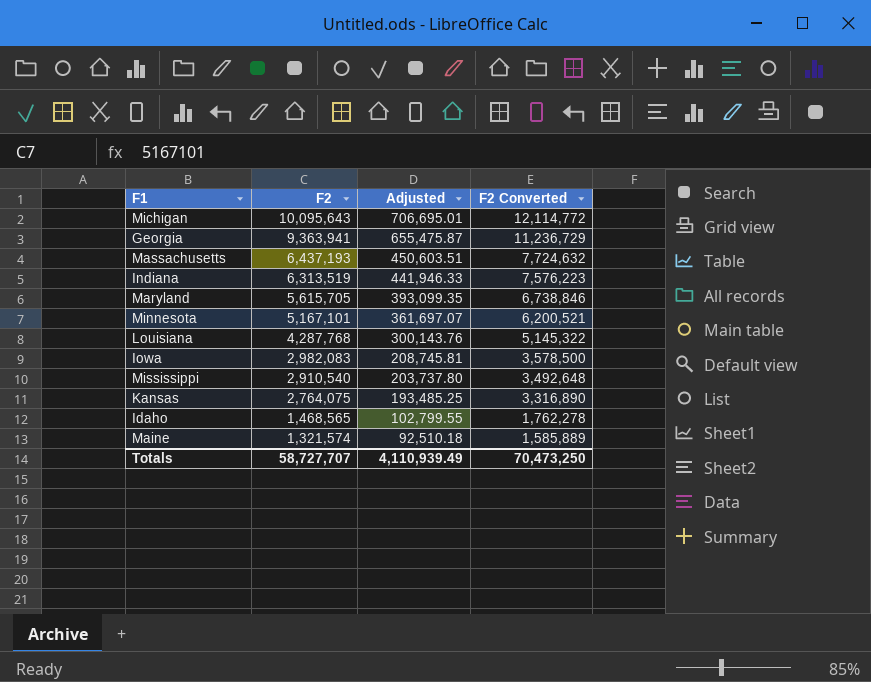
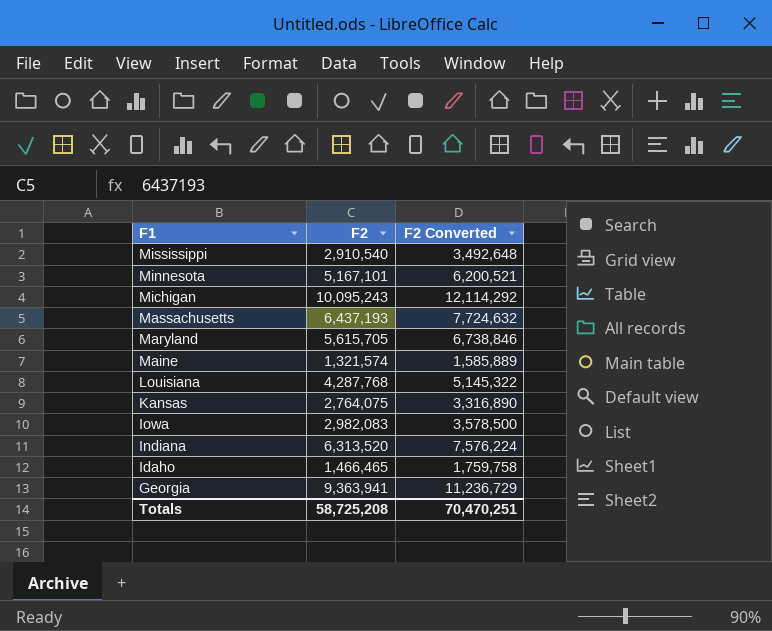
row order: F2 descending -> F1 descending
column Adjusted | formula: [F2] * 0.07 -> none
Michigan | F2: 10,095,643 -> 10,095,243
Michigan | F2 Converted: 12,114,772 -> 12,114,292
Indiana | F2: 6,313,519 -> 6,313,520
Indiana | F2 Converted: 7,576,223 -> 7,576,224
Idaho | F2: 1,468,565 -> 1,466,465
Idaho | F2 Converted: 1,762,278 -> 1,759,758
Totals | F2: 58,727,707 -> 58,725,208
Totals | F2 Converted: 70,473,250 -> 70,470,251

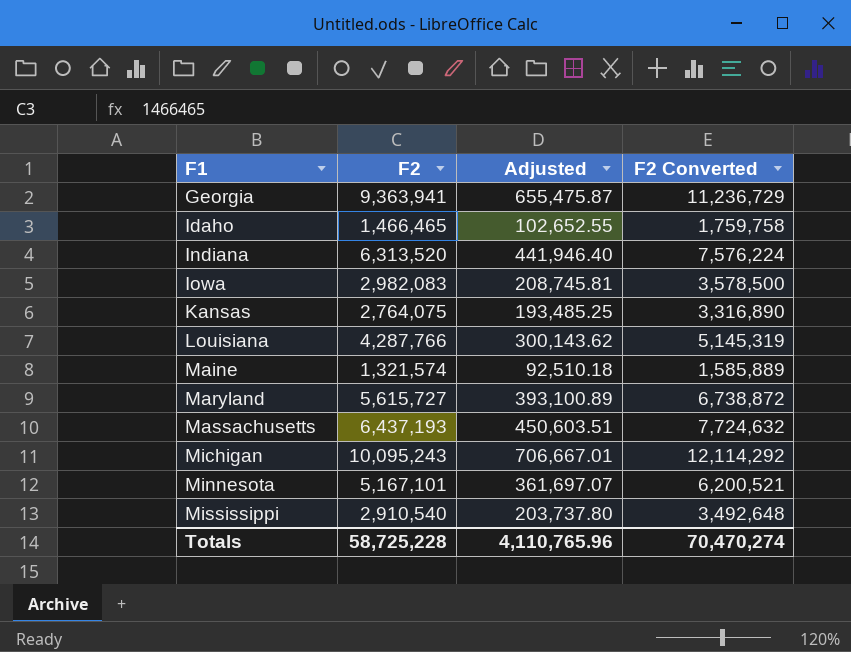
row order: F1 descending -> F1 ascending
column Adjusted | formula: none -> [F2] * 0.07
Louisiana | F2: 4,287,768 -> 4,287,766
Louisiana | F2 Converted: 5,145,322 -> 5,145,319
Maryland | F2: 5,615,705 -> 5,615,727
Maryland | F2 Converted: 6,738,846 -> 6,738,872
Totals | F2: 58,725,208 -> 58,725,228
Totals | F2 Converted: 70,470,251 -> 70,470,274

